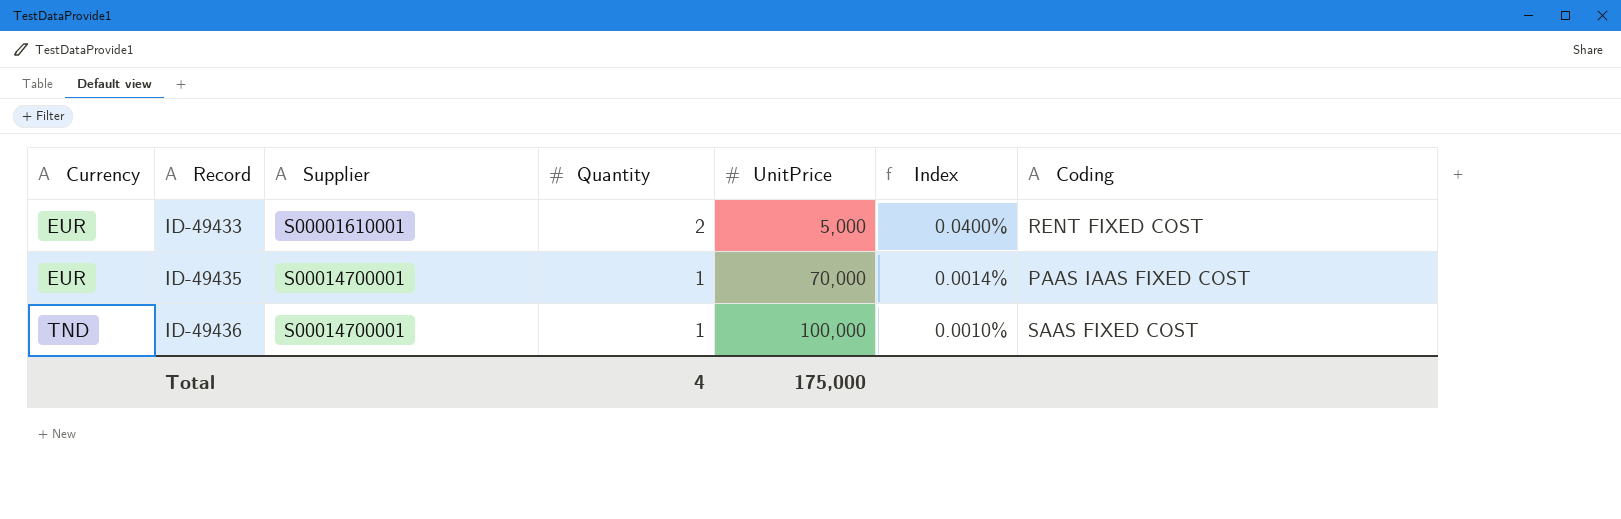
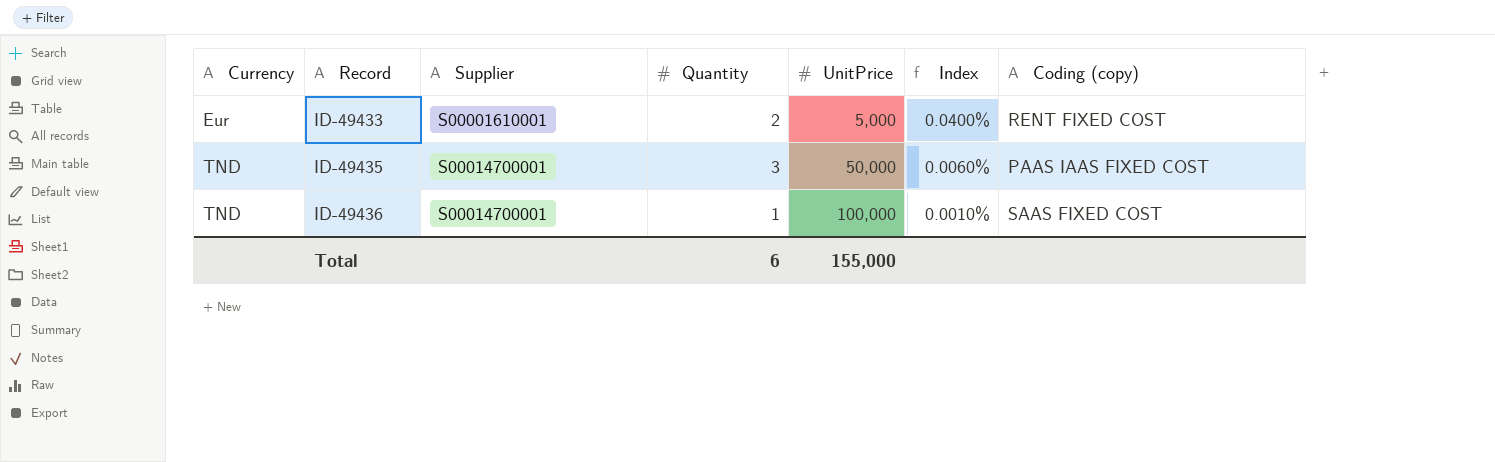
column name: Coding -> Coding (copy)
ID-49433 | Currency: EUR -> Eur
ID-49435 | Currency: EUR -> TND
ID-49435 | Quantity: 1 -> 3
ID-49435 | UnitPrice: 70,000 -> 50,000
ID-49435 | Index: 0.0014% -> 0.0060%
Total | Quantity: 4 -> 6
Total | UnitPrice: 175,000 -> 155,000

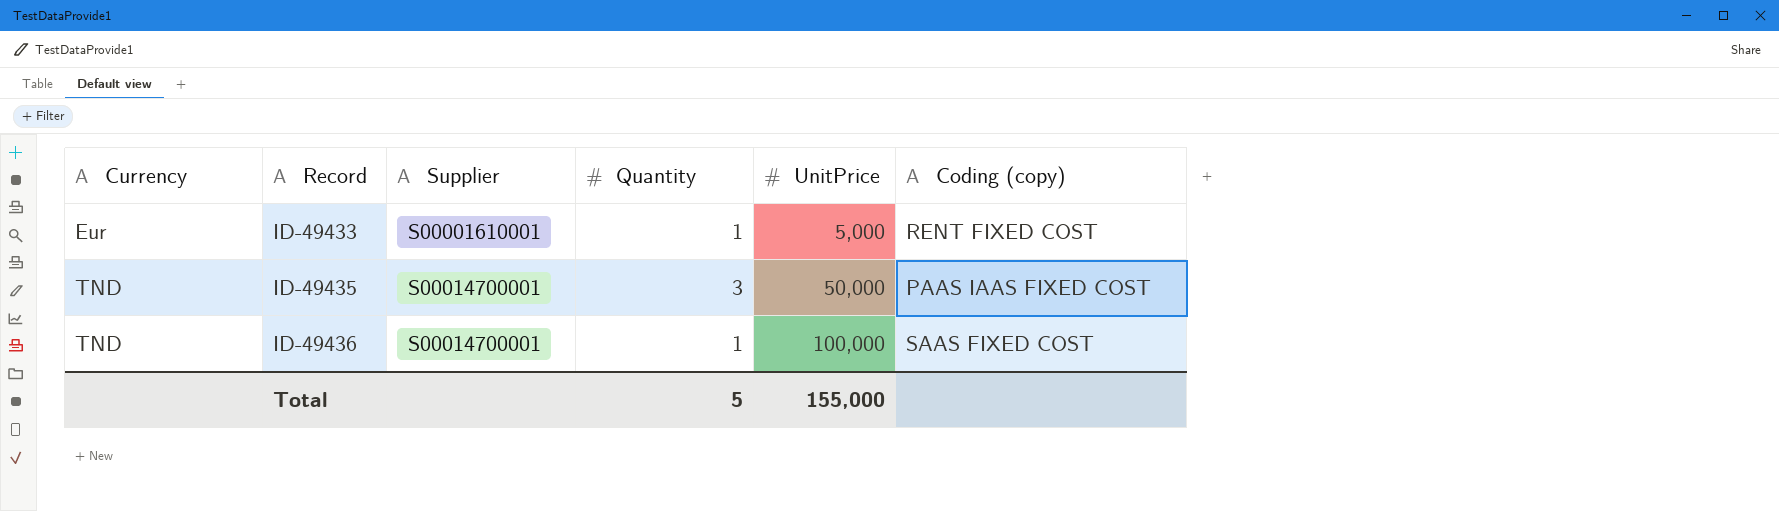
column Index | formula: [Quantity] / [UnitPrice] -> none
ID-49433 | Quantity: 2 -> 1
Total | Quantity: 6 -> 5

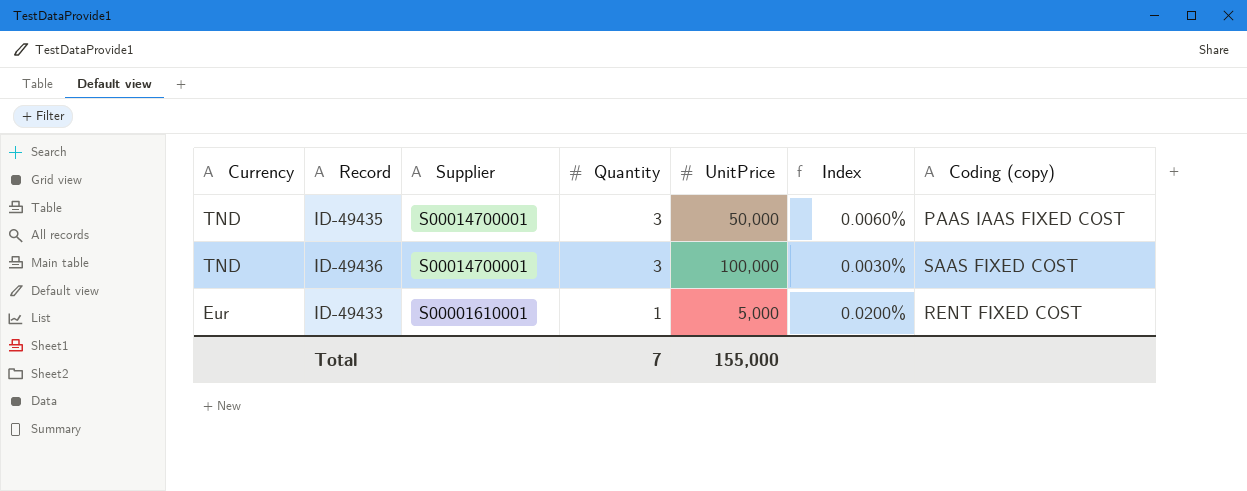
row order: Currency ascending -> Currency descending
column Index | formula: none -> [Quantity] / [UnitPrice]
ID-49436 | Quantity: 1 -> 3
Total | Quantity: 5 -> 7

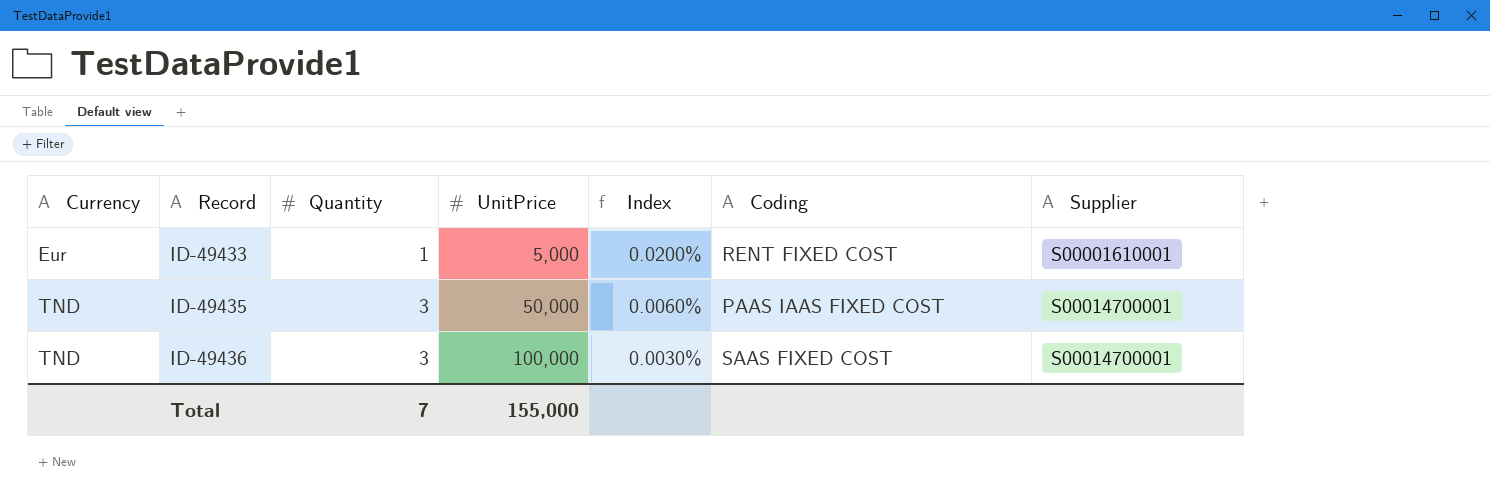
row order: Currency descending -> Currency ascending
column name: Coding (copy) -> Coding
column Supplier | position: 3 -> 7

